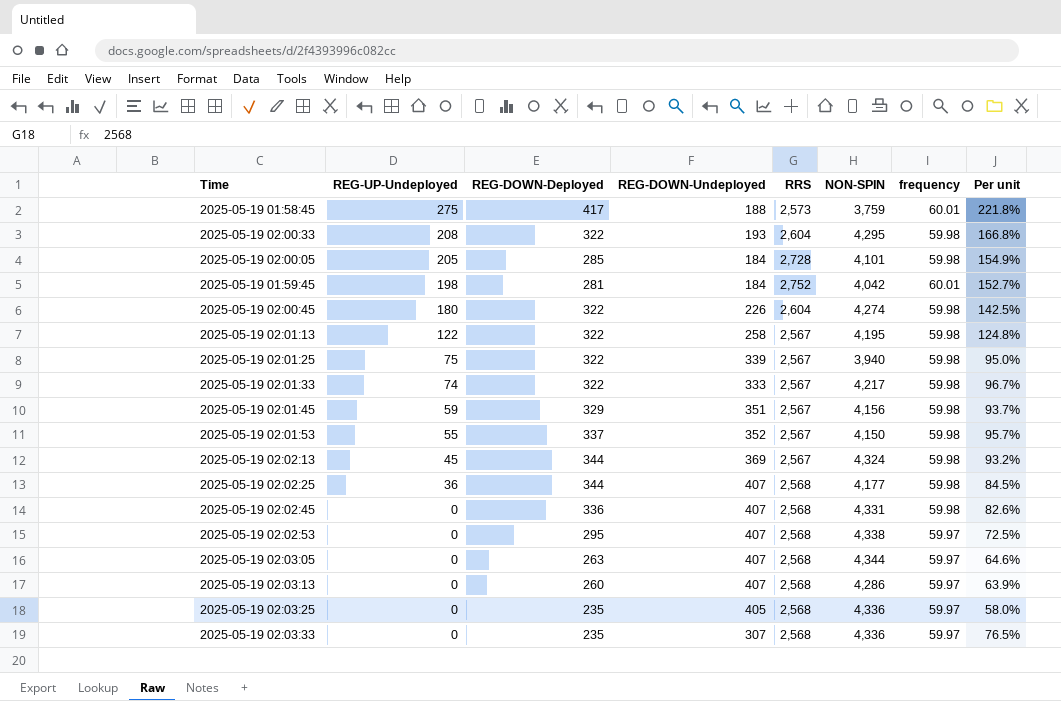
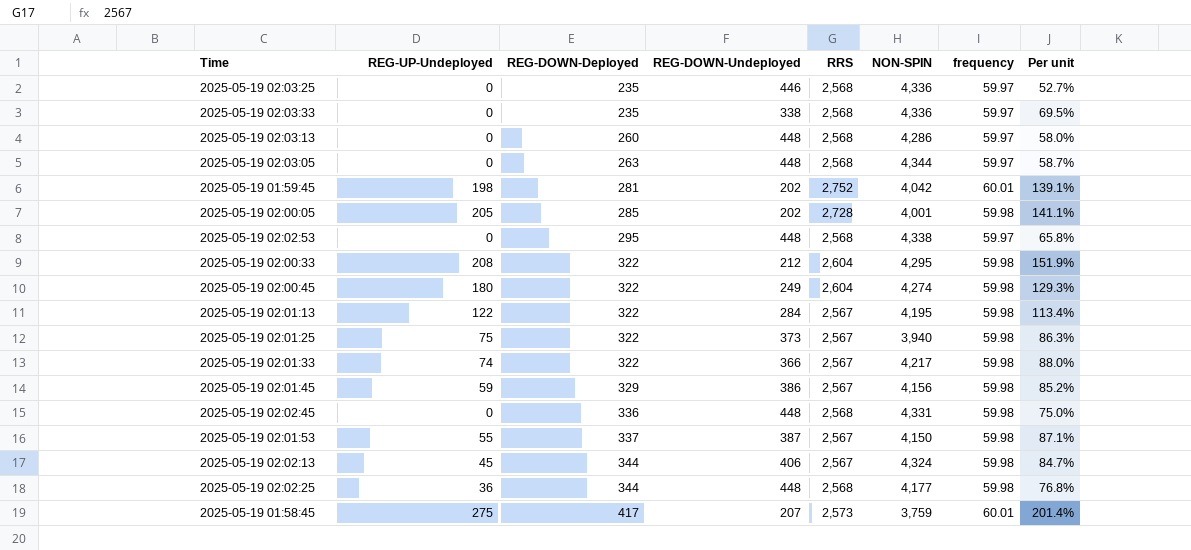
row order: REG-UP-Undeployed descending -> REG-DOWN-Deployed ascending
2025-05-19 02:03:25 | REG-DOWN-Undeployed: 405 -> 446
2025-05-19 02:03:25 | Per unit: 58.0% -> 52.7%
2025-05-19 02:03:33 | REG-DOWN-Undeployed: 307 -> 338
2025-05-19 02:03:33 | Per unit: 76.5% -> 69.5%
2025-05-19 02:03:13 | REG-DOWN-Undeployed: 407 -> 448
2025-05-19 02:03:13 | Per unit: 63.9% -> 58.0%
2025-05-19 02:03:05 | REG-DOWN-Undeployed: 407 -> 448
2025-05-19 02:03:05 | Per unit: 64.6% -> 58.7%
2025-05-19 01:59:45 | REG-DOWN-Undeployed: 184 -> 202
2025-05-19 01:59:45 | Per unit: 152.7% -> 139.1%
2025-05-19 02:00:05 | REG-DOWN-Undeployed: 184 -> 202
2025-05-19 02:00:05 | NON-SPIN: 4,101 -> 4,001
2025-05-19 02:00:05 | Per unit: 154.9% -> 141.1%
2025-05-19 02:02:53 | REG-DOWN-Undeployed: 407 -> 448
2025-05-19 02:02:53 | Per unit: 72.5% -> 65.8%
2025-05-19 02:00:33 | REG-DOWN-Undeployed: 193 -> 212
2025-05-19 02:00:33 | Per unit: 166.8% -> 151.9%
2025-05-19 02:00:45 | REG-DOWN-Undeployed: 226 -> 249
2025-05-19 02:00:45 | Per unit: 142.5% -> 129.3%
2025-05-19 02:01:13 | REG-DOWN-Undeployed: 258 -> 284
2025-05-19 02:01:13 | Per unit: 124.8% -> 113.4%
2025-05-19 02:01:25 | REG-DOWN-Undeployed: 339 -> 373
2025-05-19 02:01:25 | Per unit: 95.0% -> 86.3%
2025-05-19 02:01:33 | REG-DOWN-Undeployed: 333 -> 366
2025-05-19 02:01:33 | Per unit: 96.7% -> 88.0%
2025-05-19 02:01:45 | REG-DOWN-Undeployed: 351 -> 386
2025-05-19 02:01:45 | Per unit: 93.7% -> 85.2%
2025-05-19 02:02:45 | REG-DOWN-Undeployed: 407 -> 448
2025-05-19 02:02:45 | Per unit: 82.6% -> 75.0%
2025-05-19 02:01:53 | REG-DOWN-Undeployed: 352 -> 387
2025-05-19 02:01:53 | Per unit: 95.7% -> 87.1%
2025-05-19 02:02:13 | REG-DOWN-Undeployed: 369 -> 406
2025-05-19 02:02:13 | Per unit: 93.2% -> 84.7%
2025-05-19 02:02:25 | REG-DOWN-Undeployed: 407 -> 448
2025-05-19 02:02:25 | Per unit: 84.5% -> 76.8%
2025-05-19 01:58:45 | REG-DOWN-Undeployed: 188 -> 207
2025-05-19 01:58:45 | Per unit: 221.8% -> 201.4%

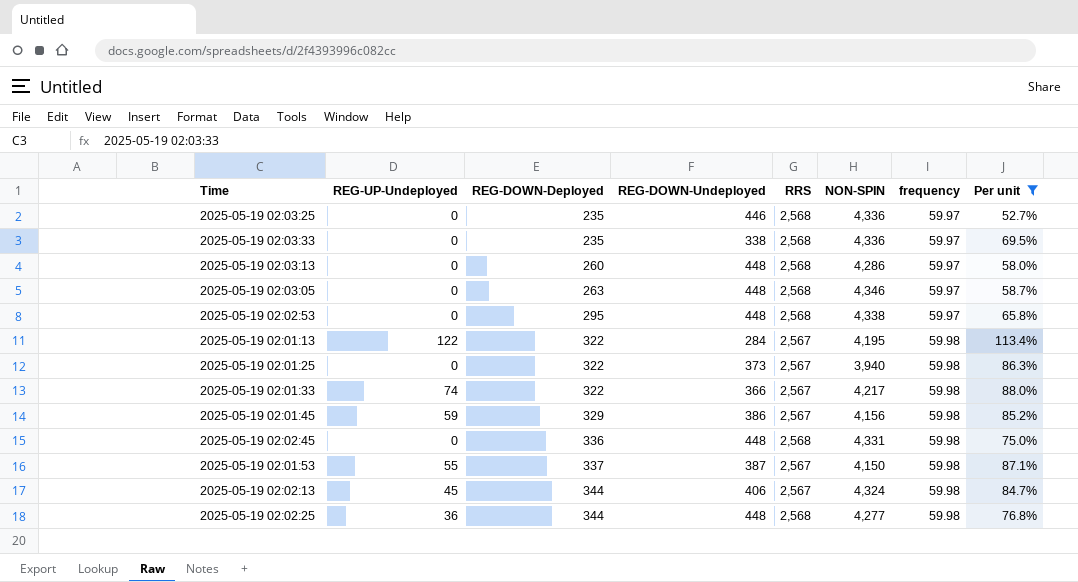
filter: none -> Per unit <= 113.4%
2025-05-19 02:03:05 | NON-SPIN: 4,344 -> 4,346
2025-05-19 02:01:25 | REG-UP-Undeployed: 75 -> 0
2025-05-19 02:02:25 | NON-SPIN: 4,177 -> 4,277

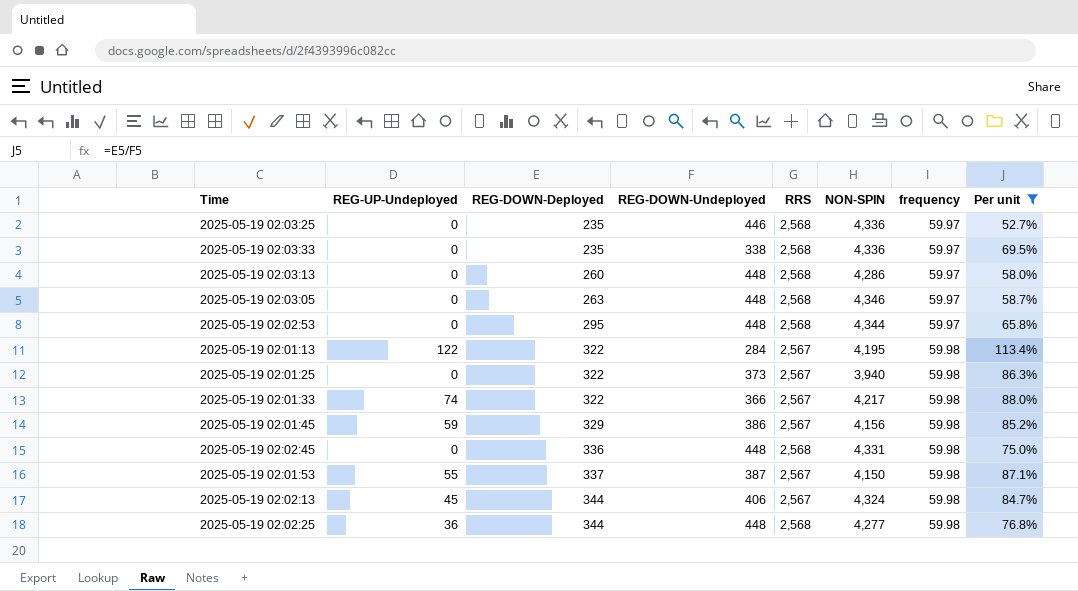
2025-05-19 02:02:53 | NON-SPIN: 4,338 -> 4,344

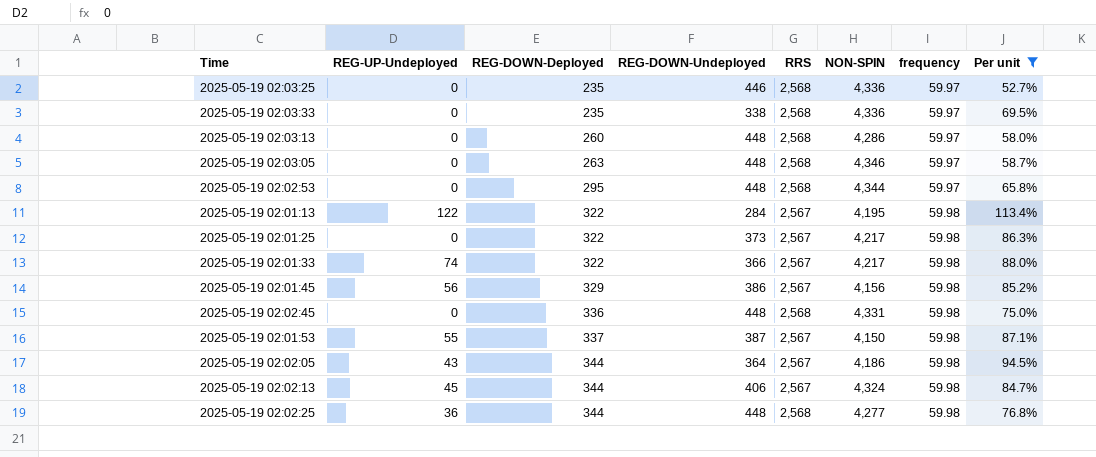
2025-05-19 02:01:25 | NON-SPIN: 3,940 -> 4,217
2025-05-19 02:01:45 | REG-UP-Undeployed: 59 -> 56
row 2025-05-19 02:02:05: none -> 43 | 344 | 364 | 2,567 | 4,186 | 59.98 | 94.5%

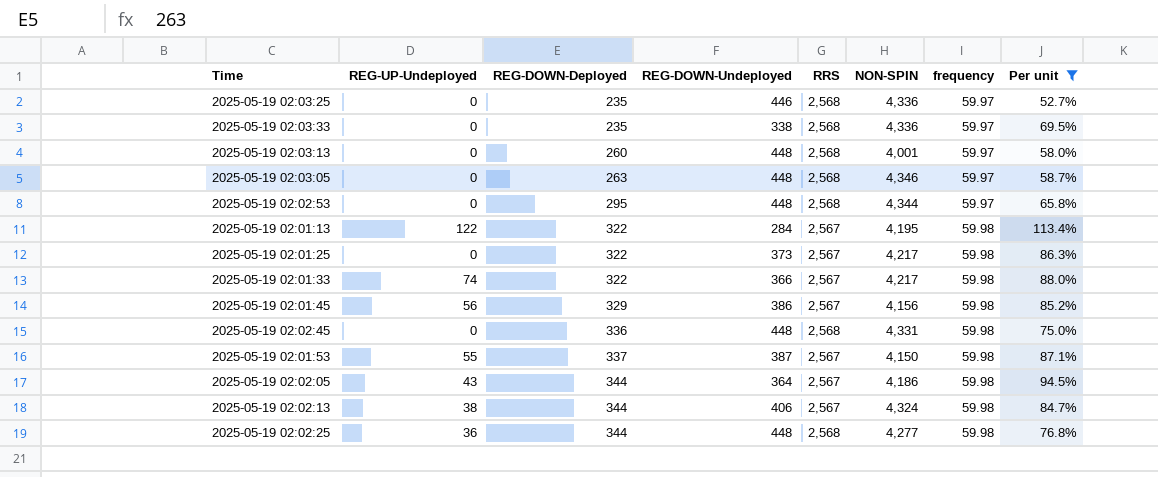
2025-05-19 02:03:13 | NON-SPIN: 4,286 -> 4,001
2025-05-19 02:02:13 | REG-UP-Undeployed: 45 -> 38

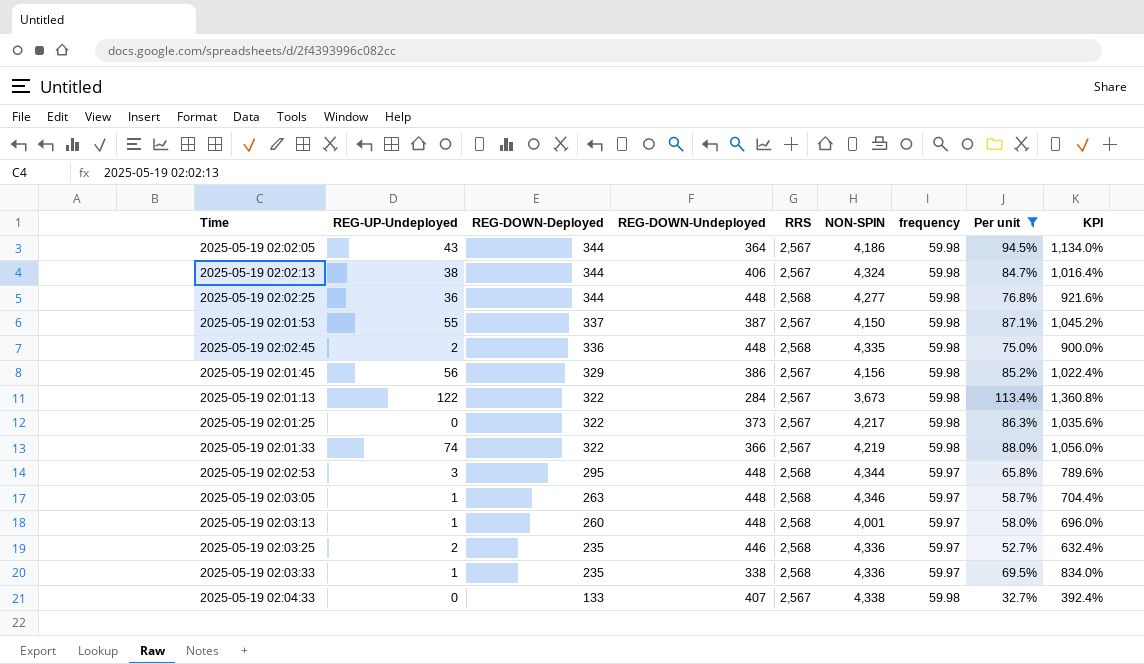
row order: REG-DOWN-Deployed ascending -> REG-DOWN-Deployed descending
column KPI | formula: none -> [Per unit] * 12
2025-05-19 02:02:45 | REG-UP-Undeployed: 0 -> 2
2025-05-19 02:02:45 | NON-SPIN: 4,331 -> 4,335
2025-05-19 02:01:13 | NON-SPIN: 4,195 -> 3,673
2025-05-19 02:01:33 | NON-SPIN: 4,217 -> 4,219
2025-05-19 02:02:53 | REG-UP-Undeployed: 0 -> 3
2025-05-19 02:03:05 | REG-UP-Undeployed: 0 -> 1
2025-05-19 02:03:13 | REG-UP-Undeployed: 0 -> 1
2025-05-19 02:03:25 | REG-UP-Undeployed: 0 -> 2
2025-05-19 02:03:33 | REG-UP-Undeployed: 0 -> 1
row 2025-05-19 02:04:33: none -> 0 | 133 | 407 | 2,567 | 4,338 | 59.98 | 32.7% | 392.4%

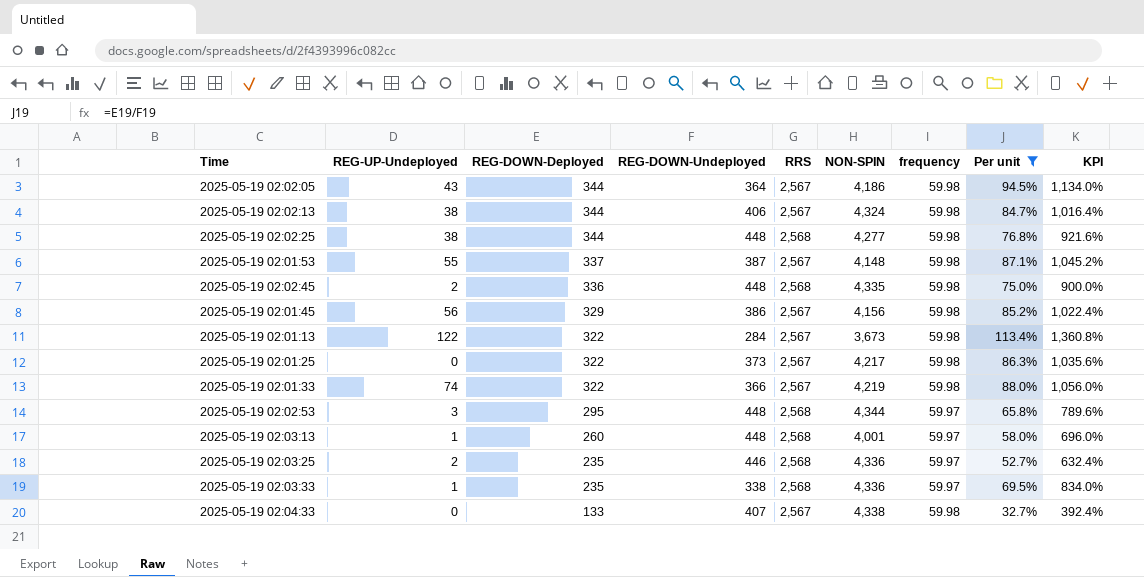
row 2025-05-19 02:03:05: 1 | 263 | 448 | 2,568 | 4,346 | 59.97 | 58.7% | 704.4% -> none
2025-05-19 02:02:25 | REG-UP-Undeployed: 36 -> 38
2025-05-19 02:01:53 | NON-SPIN: 4,150 -> 4,148

